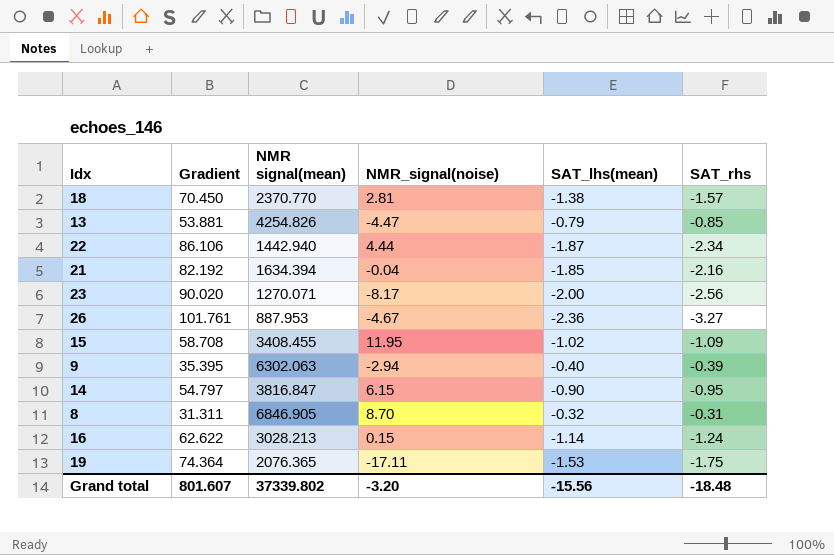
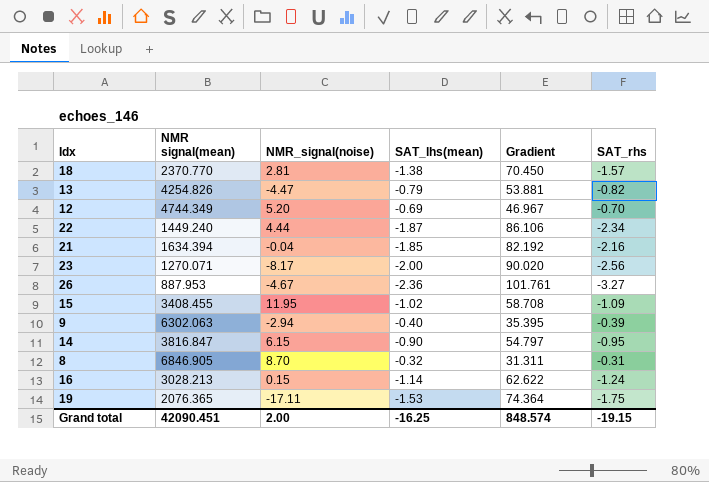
column Gradient | position: 2 -> 5
13 | SAT_rhs: -0.85 -> -0.82
row 12: none -> 4744.349 | 5.20 | -0.69 | 46.967 | -0.70
22 | NMR signal(mean): 1442.940 -> 1449.240
Grand total | NMR signal(mean): 37339.802 -> 42090.451
Grand total | NMR_signal(noise): -3.20 -> 2.00
Grand total | SAT_lhs(mean): -15.56 -> -16.25
Grand total | Gradient: 801.607 -> 848.574
Grand total | SAT_rhs: -18.48 -> -19.15

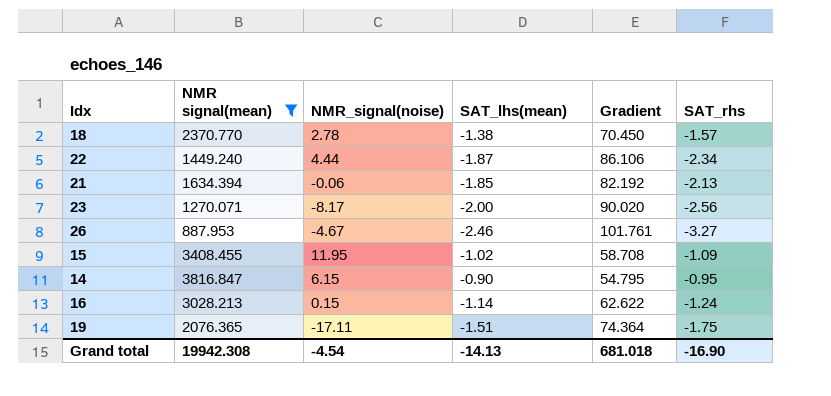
filter: none -> NMR signal(mean) <= 3816.847
18 | NMR_signal(noise): 2.81 -> 2.78
21 | NMR_signal(noise): -0.04 -> -0.06
21 | SAT_rhs: -2.16 -> -2.13
26 | SAT_lhs(mean): -2.36 -> -2.46
14 | Gradient: 54.797 -> 54.795
19 | SAT_lhs(mean): -1.53 -> -1.51
Grand total | NMR signal(mean): 42090.451 -> 19942.308
Grand total | NMR_signal(noise): 2.00 -> -4.54
Grand total | SAT_lhs(mean): -16.25 -> -14.13
Grand total | Gradient: 848.574 -> 681.018
Grand total | SAT_rhs: -19.15 -> -16.90

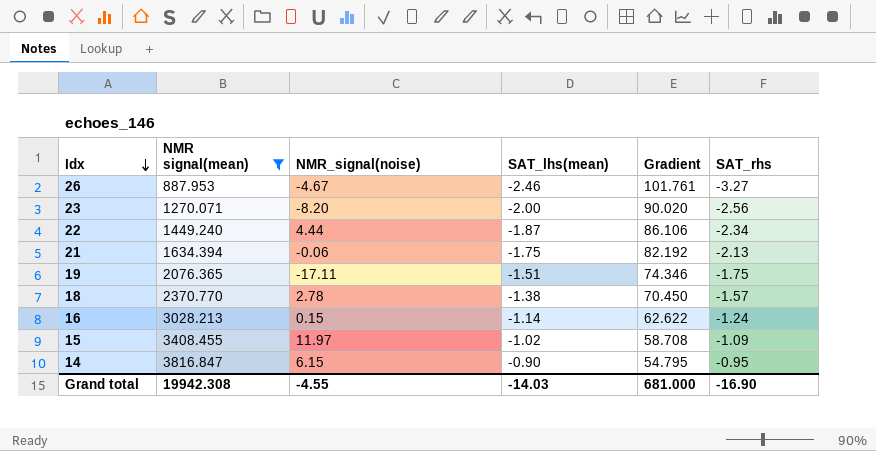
row order: none -> Idx descending
23 | NMR_signal(noise): -8.17 -> -8.20
21 | SAT_lhs(mean): -1.85 -> -1.75
19 | Gradient: 74.364 -> 74.346
15 | NMR_signal(noise): 11.95 -> 11.97
Grand total | NMR_signal(noise): -4.54 -> -4.55
Grand total | SAT_lhs(mean): -14.13 -> -14.03
Grand total | Gradient: 681.018 -> 681.000

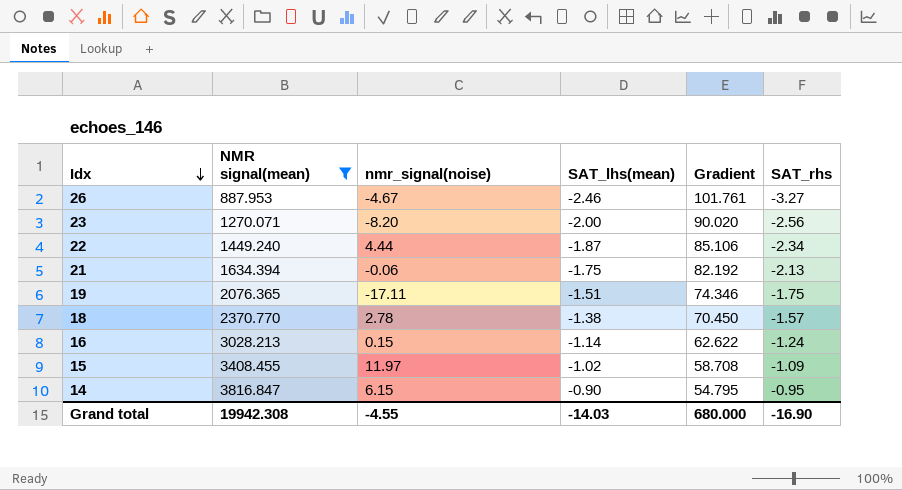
column name: NMR_signal(noise) -> nmr_signal(noise)
22 | Gradient: 86.106 -> 85.106
Grand total | Gradient: 681.000 -> 680.000

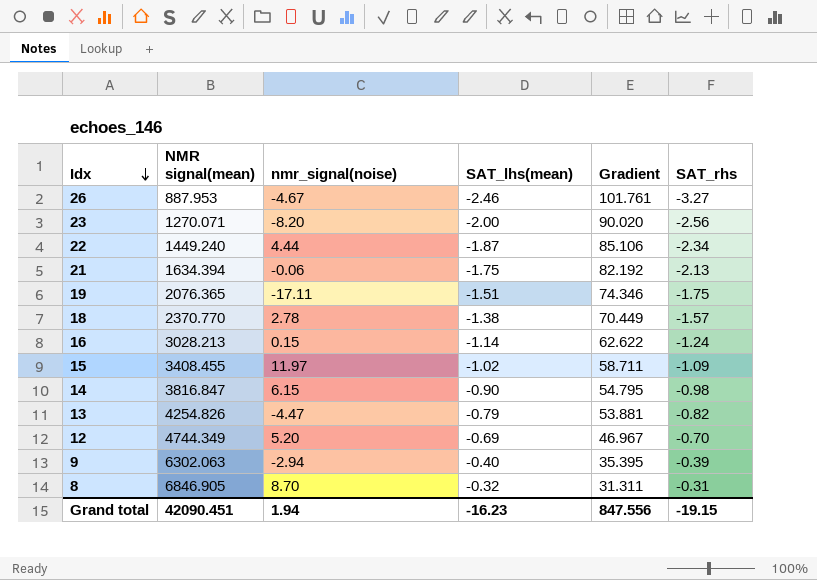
filter: NMR signal(mean) <= 3816.847 -> none
18 | Gradient: 70.450 -> 70.449
15 | Gradient: 58.708 -> 58.711
14 | SAT_rhs: -0.95 -> -0.98
Grand total | NMR signal(mean): 19942.308 -> 42090.451
Grand total | nmr_signal(noise): -4.55 -> 1.94
Grand total | SAT_lhs(mean): -14.03 -> -16.23
Grand total | Gradient: 680.000 -> 847.556
Grand total | SAT_rhs: -16.90 -> -19.15

